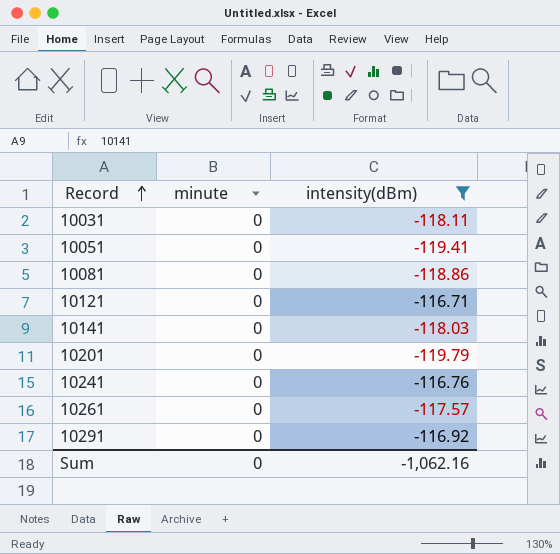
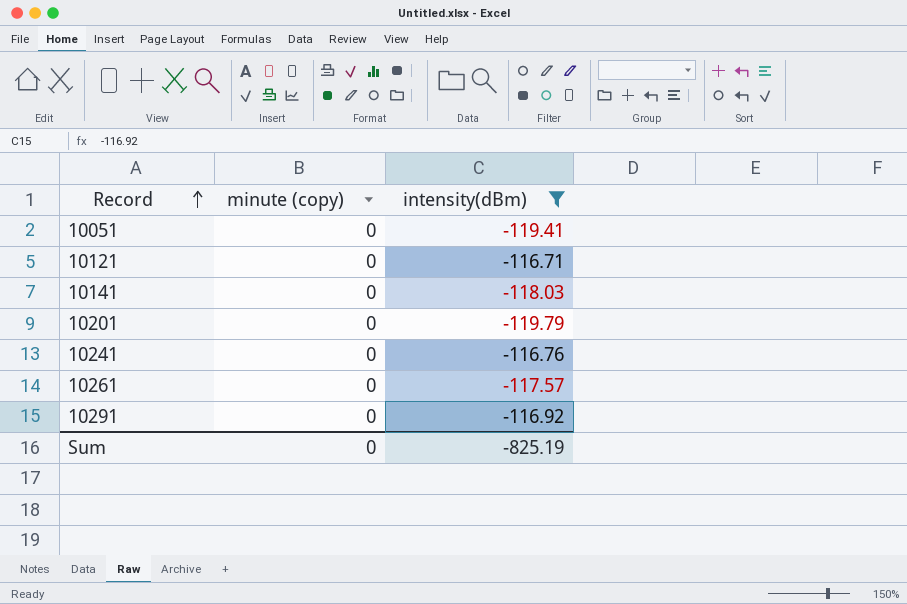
column name: minute -> minute (copy)
row 10031: 0 | -118.11 -> none
row 10081: 0 | -118.86 -> none
Sum | intensity(dBm): -1,062.16 -> -825.19

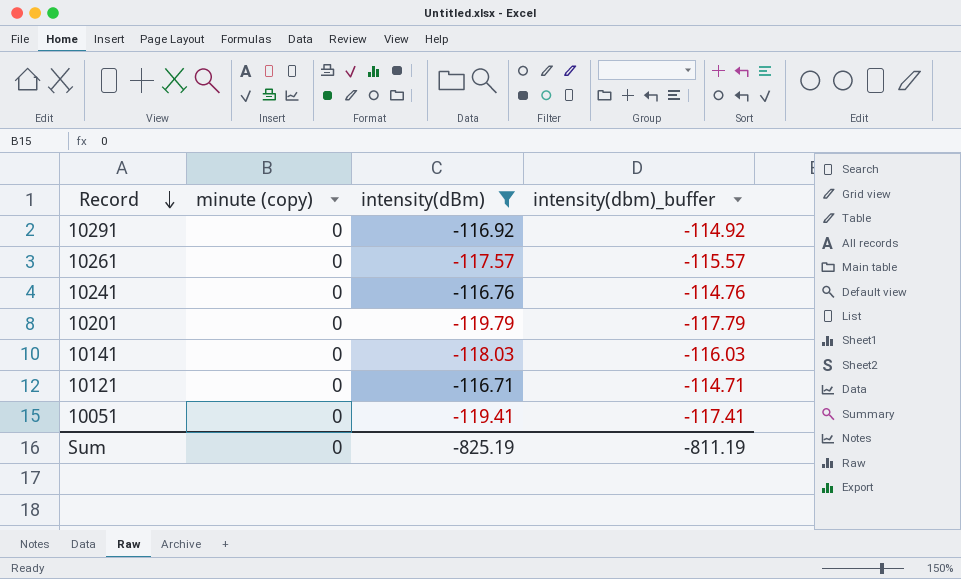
row order: Record ascending -> Record descending
column intensity(dbm)_buffer | formula: none -> [intensity(dBm)] + 2

